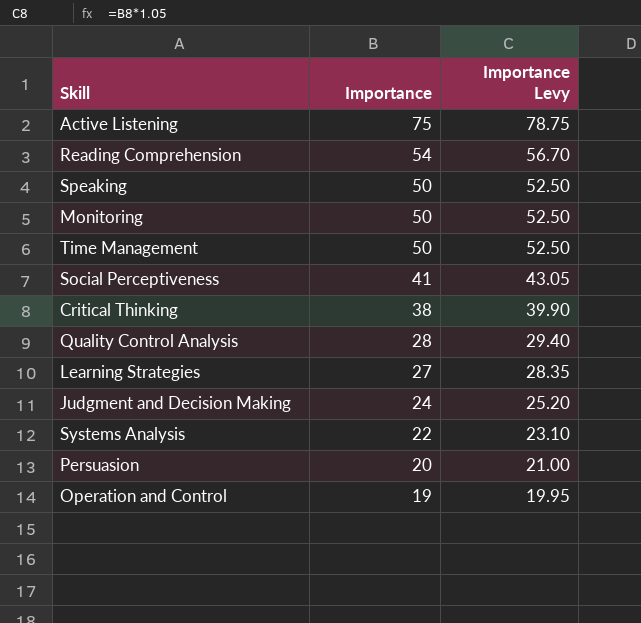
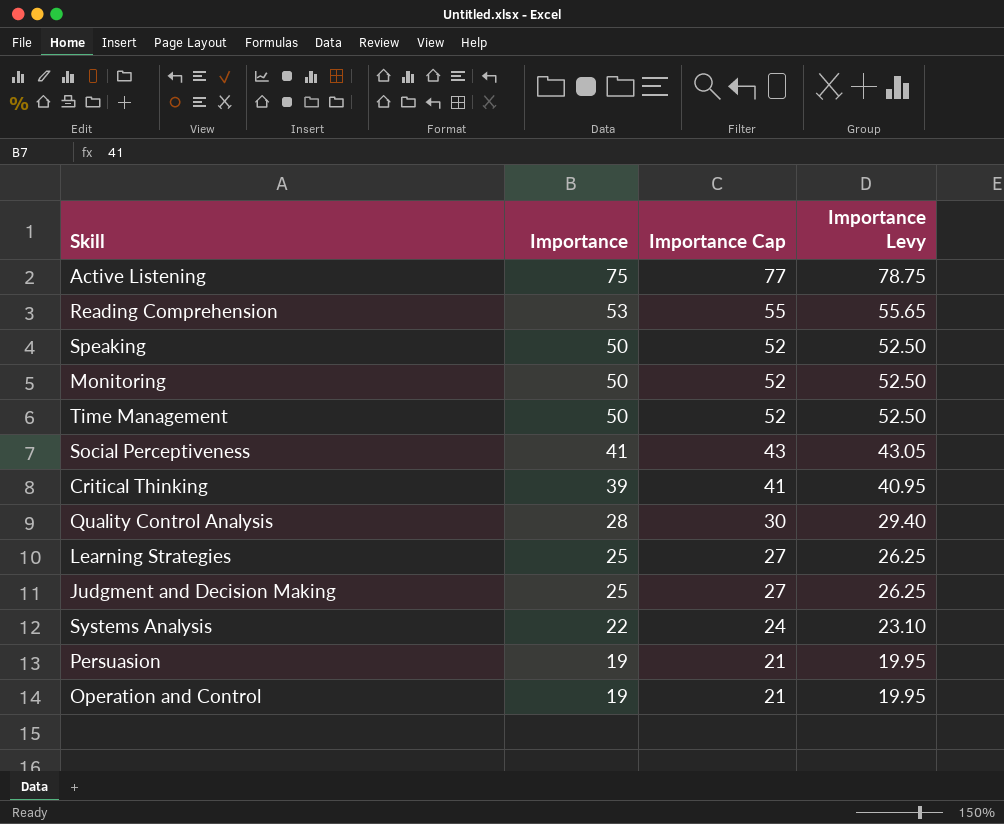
column Importance Cap | formula: none -> [Importance] + 2
Reading Comprehension | Importance: 54 -> 53
Reading Comprehension | Importance Levy: 56.70 -> 55.65
Critical Thinking | Importance: 38 -> 39
Critical Thinking | Importance Levy: 39.90 -> 40.95
Learning Strategies | Importance: 27 -> 25
Learning Strategies | Importance Levy: 28.35 -> 26.25
Judgment and Decision Making | Importance: 24 -> 25
Judgment and Decision Making | Importance Levy: 25.20 -> 26.25
Persuasion | Importance: 20 -> 19
Persuasion | Importance Levy: 21.00 -> 19.95

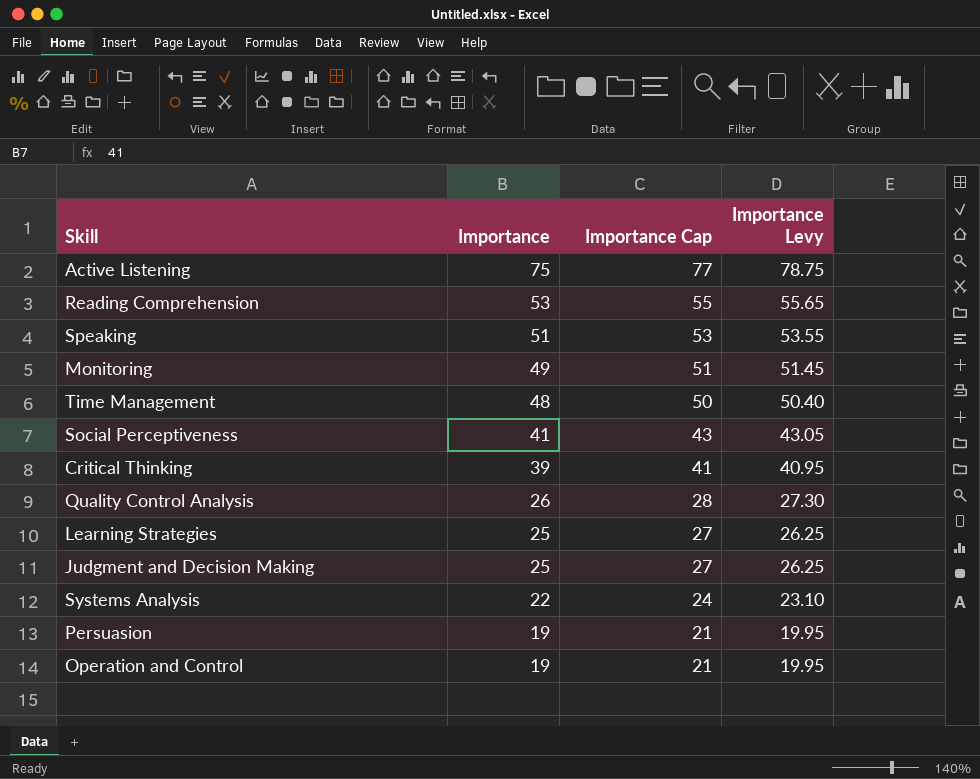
Speaking | Importance: 50 -> 51
Speaking | Importance Cap: 52 -> 53
Speaking | Importance Levy: 52.50 -> 53.55
Monitoring | Importance: 50 -> 49
Monitoring | Importance Cap: 52 -> 51
Monitoring | Importance Levy: 52.50 -> 51.45
Time Management | Importance: 50 -> 48
Time Management | Importance Cap: 52 -> 50
Time Management | Importance Levy: 52.50 -> 50.40
Quality Control Analysis | Importance: 28 -> 26
Quality Control Analysis | Importance Cap: 30 -> 28
Quality Control Analysis | Importance Levy: 29.40 -> 27.30

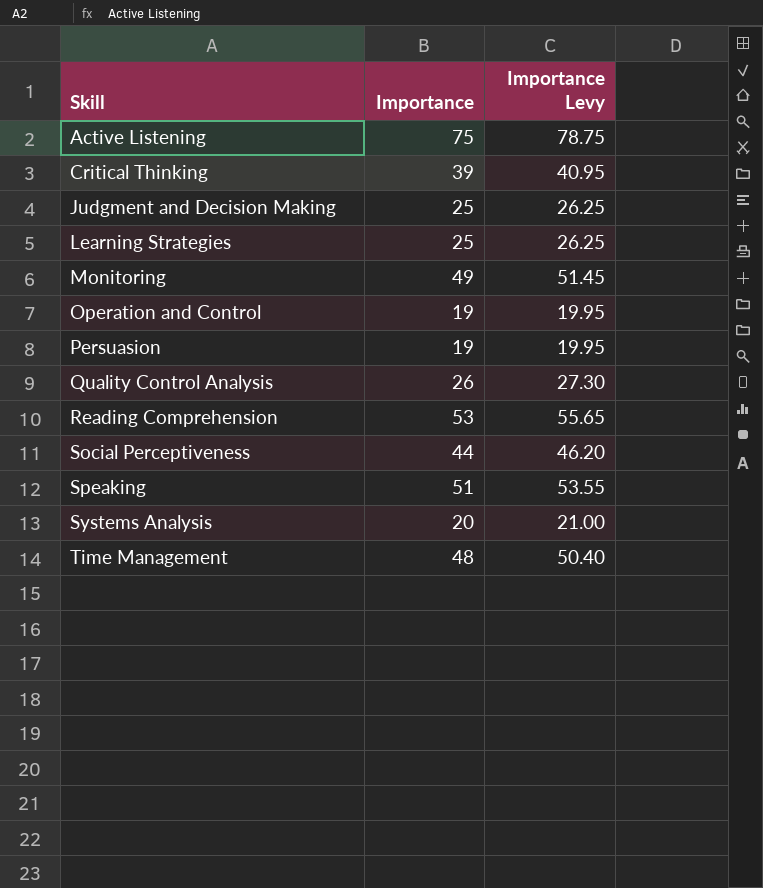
row order: Importance descending -> Skill ascending
column Importance Cap | formula: [Importance] + 2 -> none
Social Perceptiveness | Importance: 41 -> 44
Social Perceptiveness | Importance Levy: 43.05 -> 46.20
Systems Analysis | Importance: 22 -> 20
Systems Analysis | Importance Levy: 23.10 -> 21.00

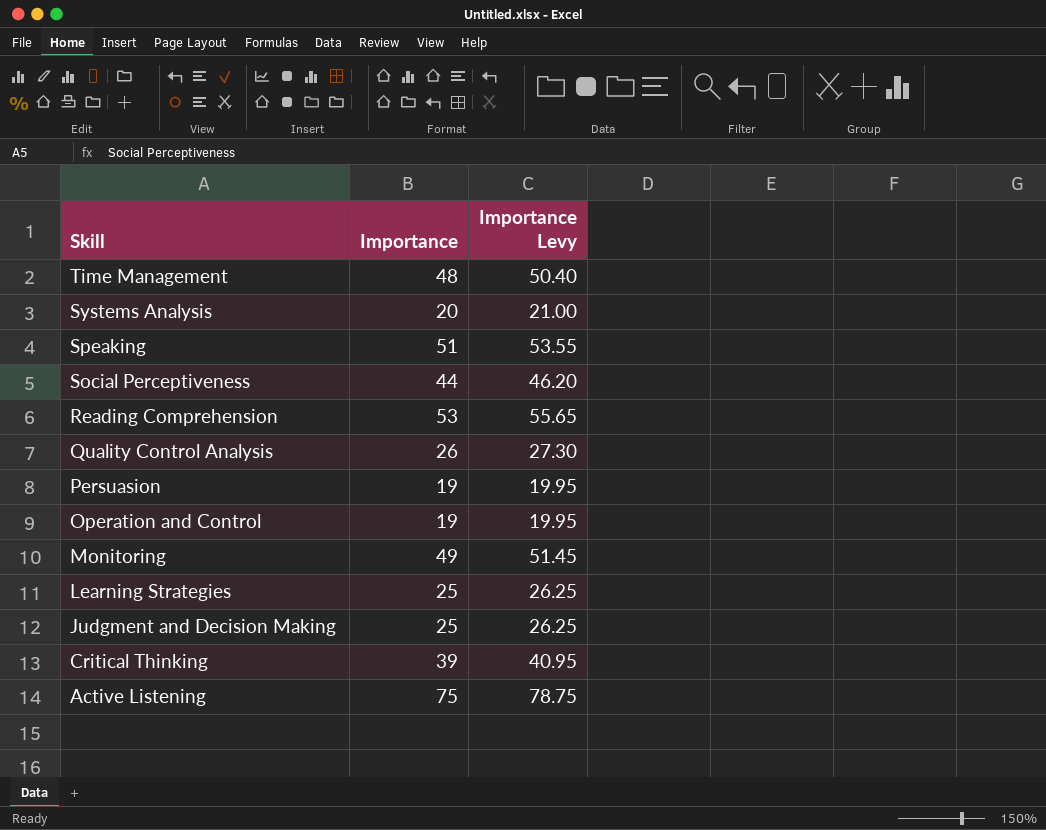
row order: Skill ascending -> Skill descending

